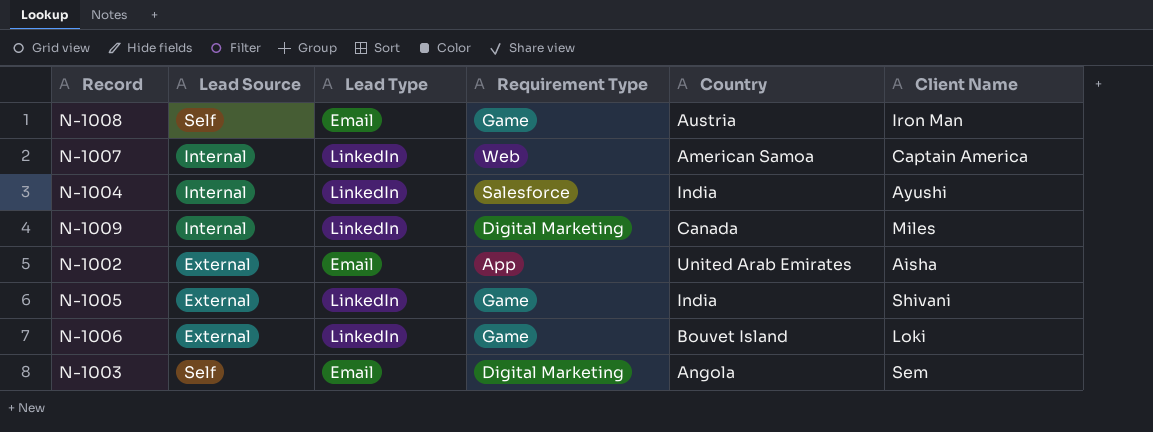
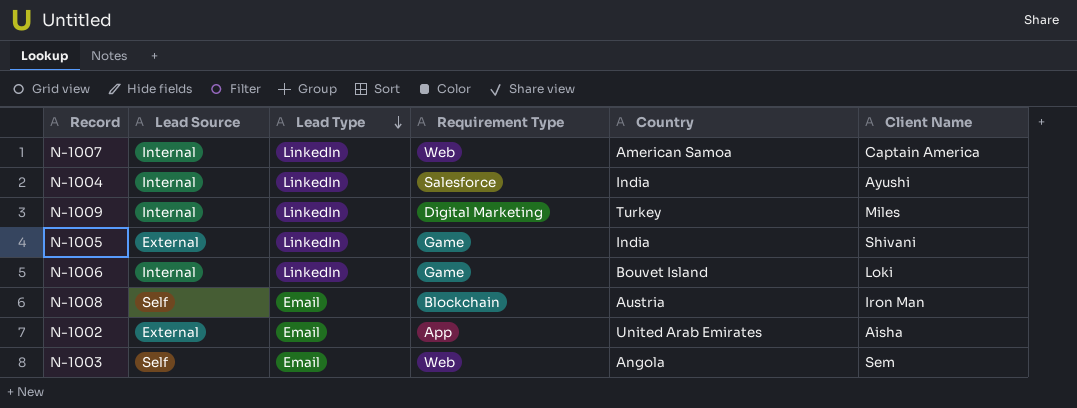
row order: none -> Lead Type descending
N-1009 | Country: Canada -> Turkey
N-1006 | Lead Source: External -> Internal
N-1008 | Requirement Type: Game -> Blockchain
N-1003 | Requirement Type: Digital Marketing -> Web

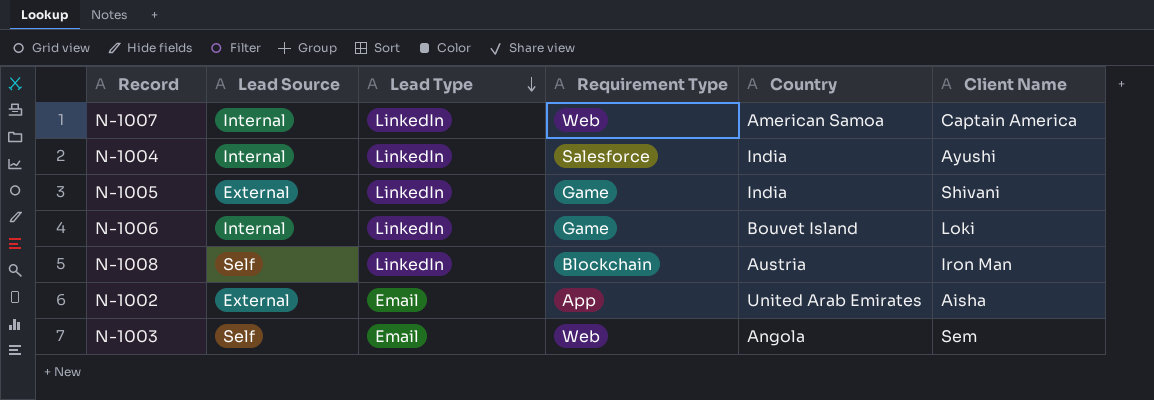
row N-1009: Internal | LinkedIn | Digital Marketing | Turkey | Miles -> none
N-1008 | Lead Type: Email -> LinkedIn

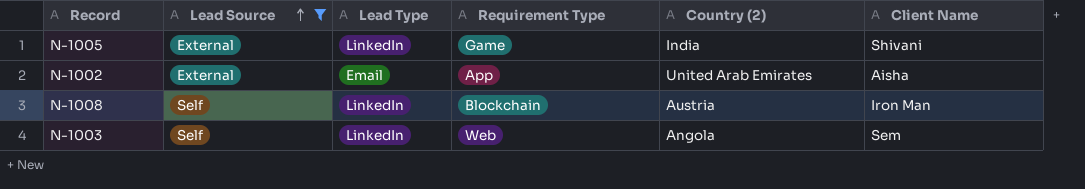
filter: none -> Lead Source != Internal
row order: Lead Type descending -> Lead Source ascending
column name: Country -> Country (2)
N-1003 | Lead Type: Email -> LinkedIn

